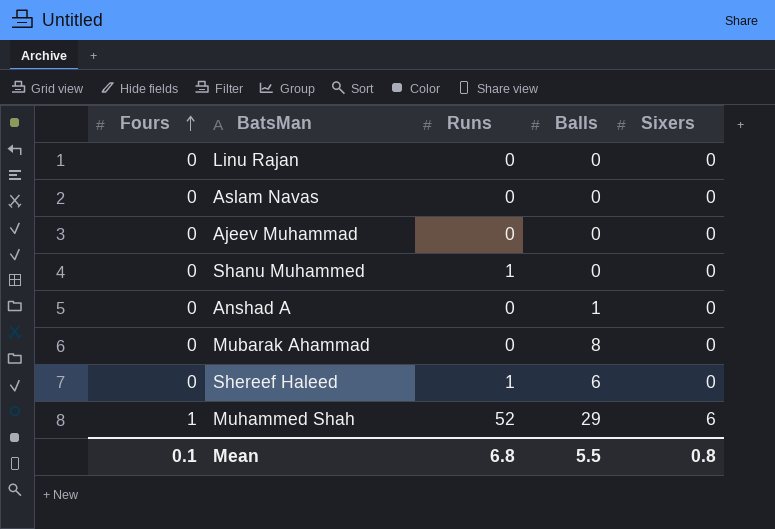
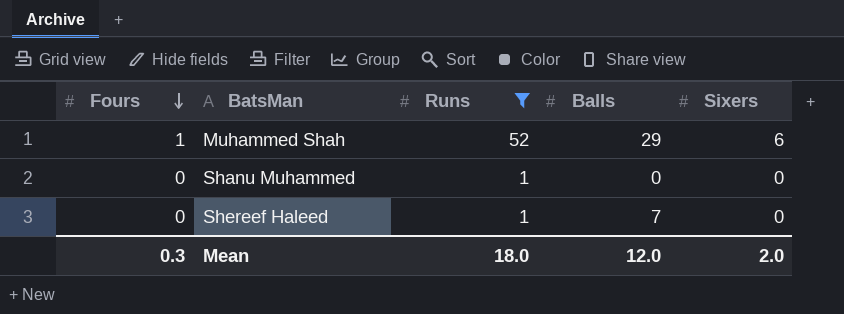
filter: none -> Runs != 0
row order: Fours ascending -> Fours descending
Shereef Haleed | Balls: 6 -> 7
Mean | Fours: 0.1 -> 0.3
Mean | Runs: 6.8 -> 18.0
Mean | Balls: 5.5 -> 12.0
Mean | Sixers: 0.8 -> 2.0

